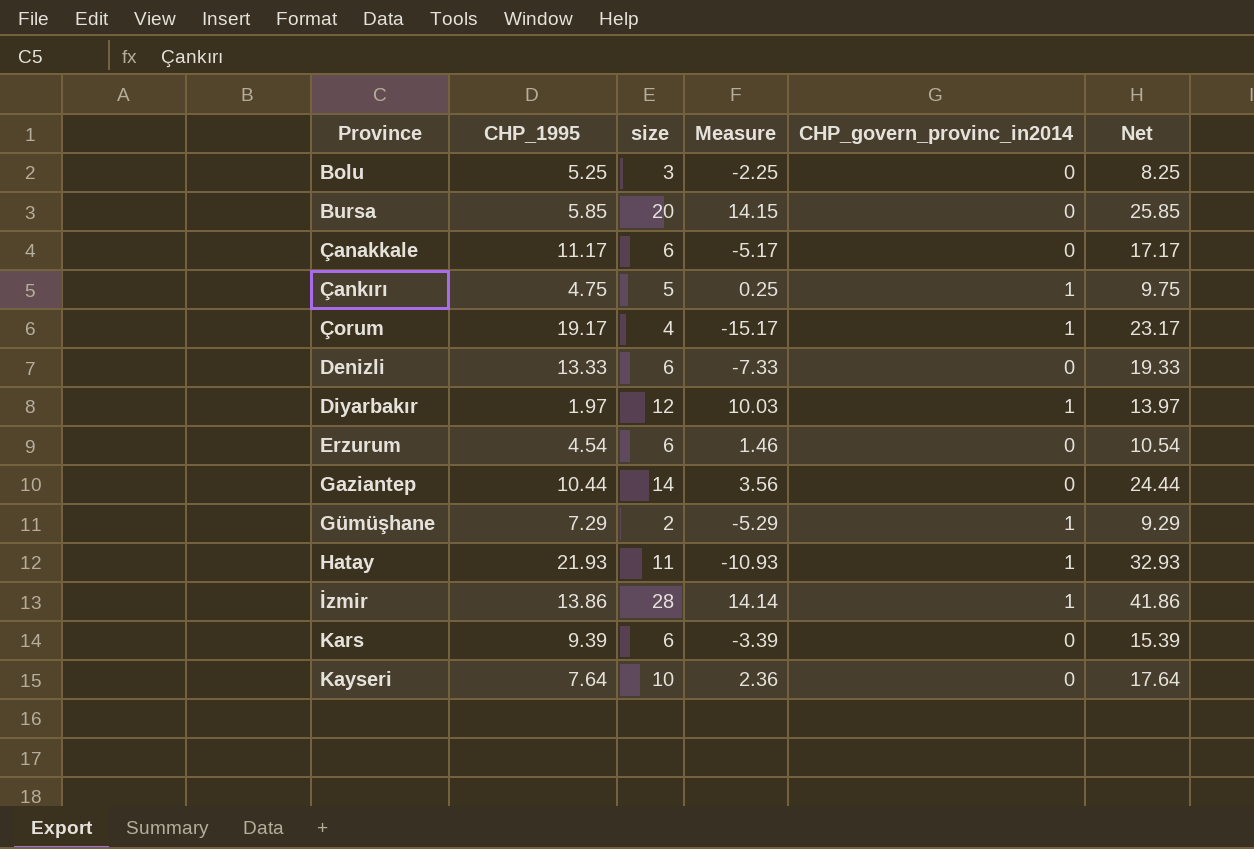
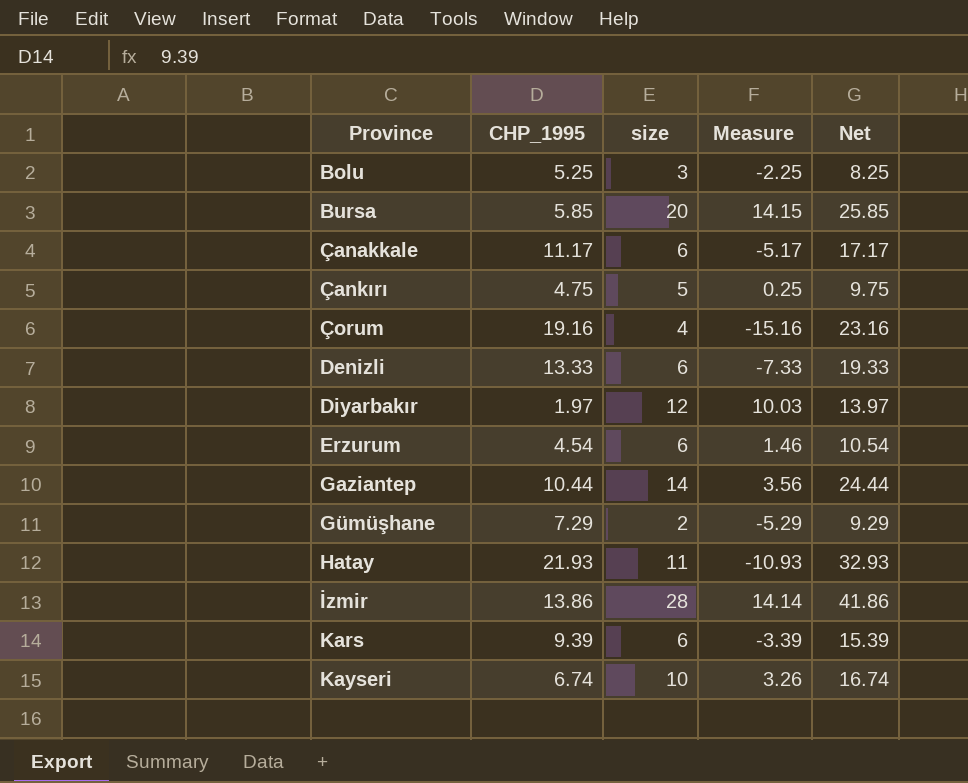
column CHP_govern_provinc_in2014 | position: 5 -> none
Çorum | CHP_1995: 19.17 -> 19.16
Çorum | Measure: -15.17 -> -15.16
Çorum | Net: 23.17 -> 23.16
Kayseri | CHP_1995: 7.64 -> 6.74
Kayseri | Measure: 2.36 -> 3.26
Kayseri | Net: 17.64 -> 16.74

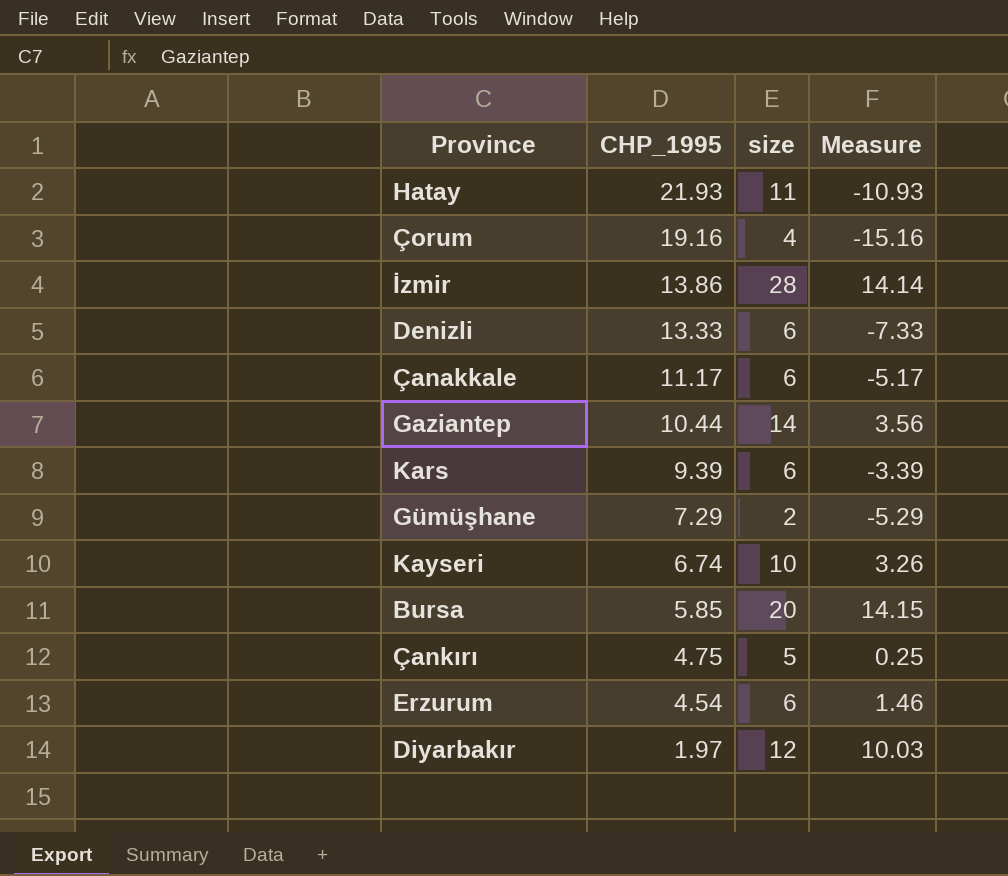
row order: Province ascending -> CHP_1995 descending
column Net | formula: [CHP_1995] + [size] -> none
row Bolu: 5.25 | 3 | -2.25 | 8.25 -> none

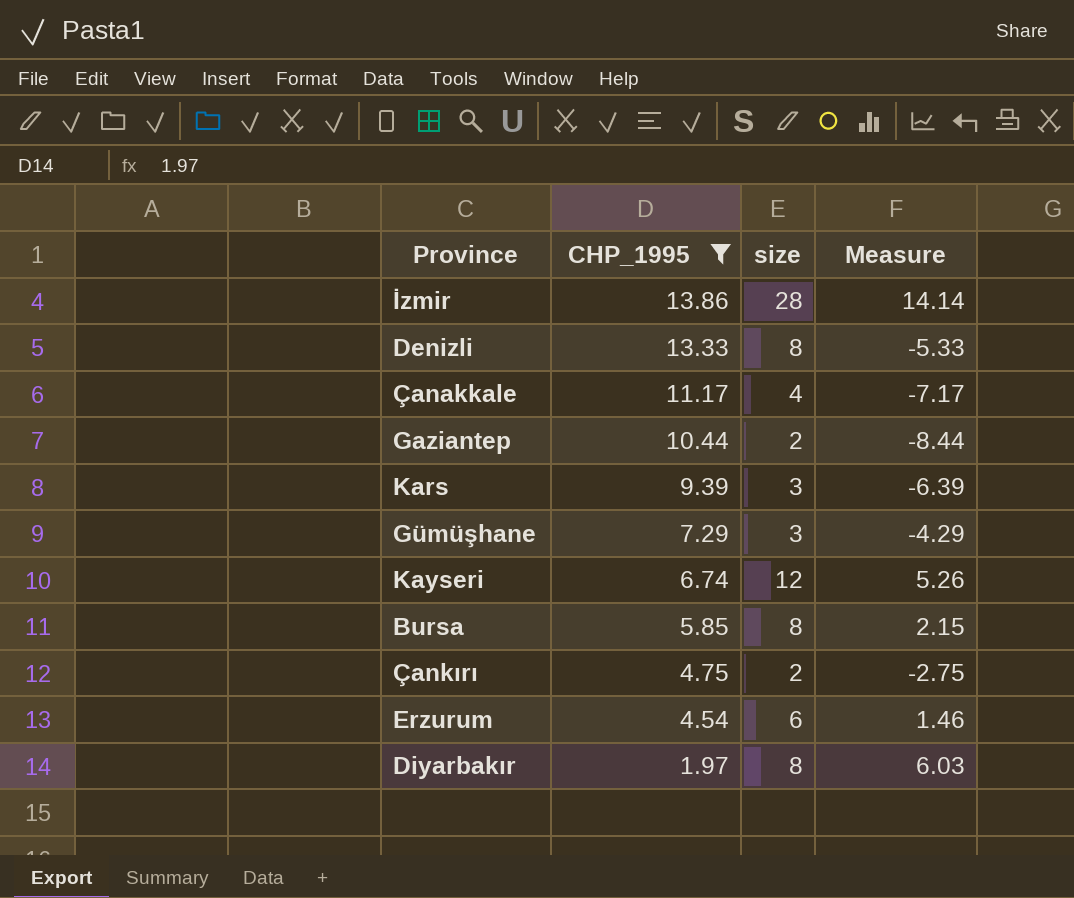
filter: none -> CHP_1995 <= 13.86
Denizli | size: 6 -> 8
Denizli | Measure: -7.33 -> -5.33
Çanakkale | size: 6 -> 4
Çanakkale | Measure: -5.17 -> -7.17
Gaziantep | size: 14 -> 2
Gaziantep | Measure: 3.56 -> -8.44
Kars | size: 6 -> 3
Kars | Measure: -3.39 -> -6.39
Gümüşhane | size: 2 -> 3
Gümüşhane | Measure: -5.29 -> -4.29
Kayseri | size: 10 -> 12
Kayseri | Measure: 3.26 -> 5.26
Bursa | size: 20 -> 8
Bursa | Measure: 14.15 -> 2.15
Çankırı | size: 5 -> 2
Çankırı | Measure: 0.25 -> -2.75
Diyarbakır | size: 12 -> 8
Diyarbakır | Measure: 10.03 -> 6.03

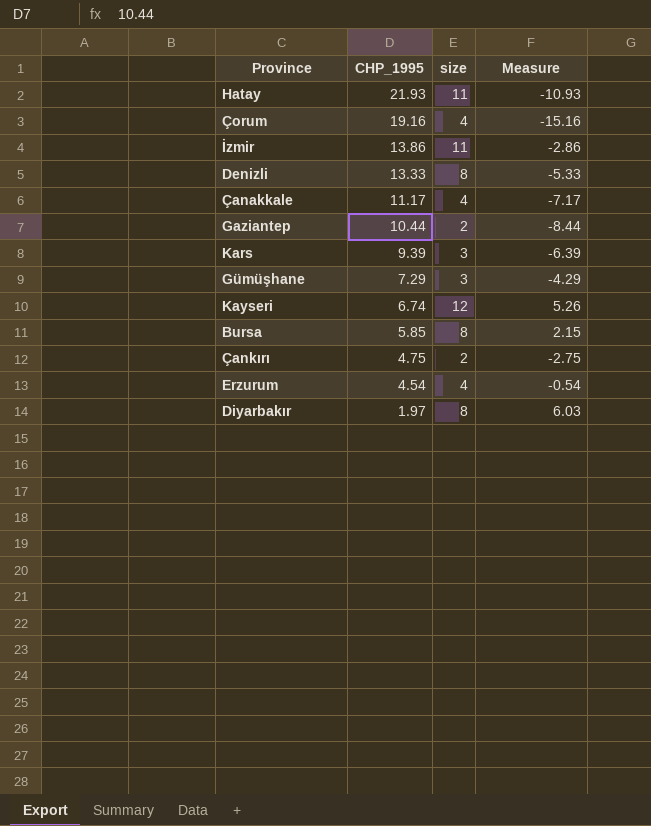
filter: CHP_1995 <= 13.86 -> none
İzmir | size: 28 -> 11
İzmir | Measure: 14.14 -> -2.86
Erzurum | size: 6 -> 4
Erzurum | Measure: 1.46 -> -0.54

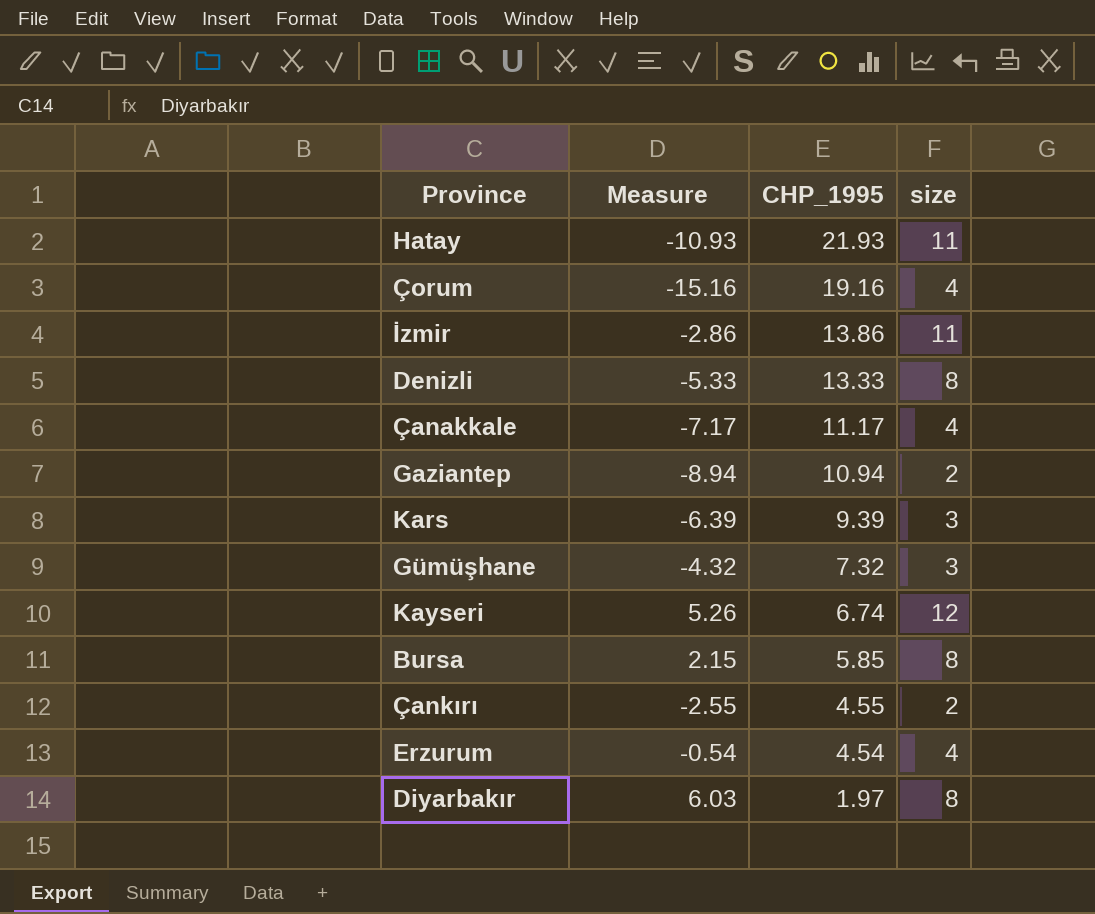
column Measure | position: 4 -> 2
Gaziantep | Measure: -8.44 -> -8.94
Gaziantep | CHP_1995: 10.44 -> 10.94
Gümüşhane | Measure: -4.29 -> -4.32
Gümüşhane | CHP_1995: 7.29 -> 7.32
Çankırı | Measure: -2.75 -> -2.55
Çankırı | CHP_1995: 4.75 -> 4.55

